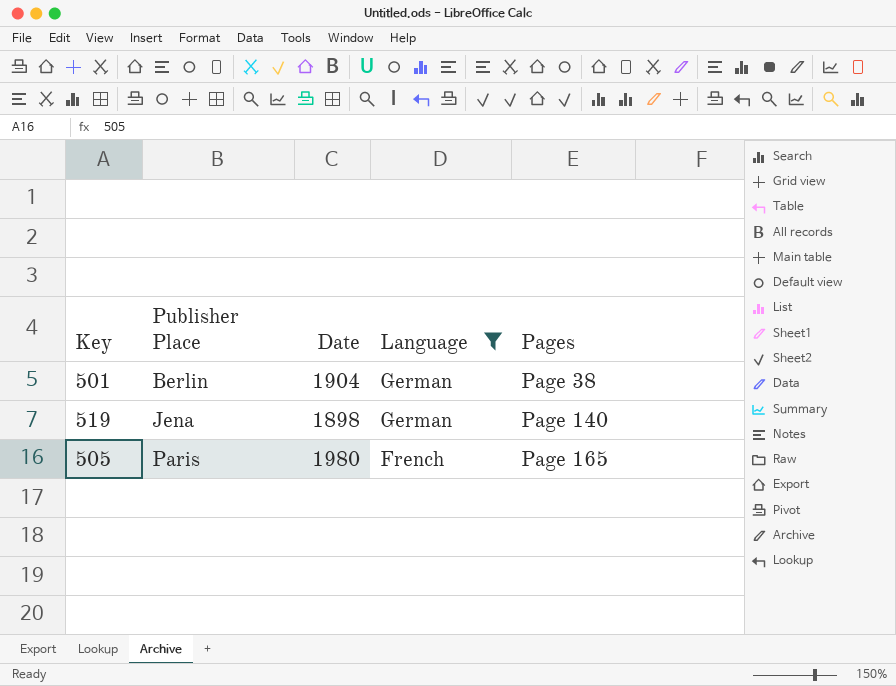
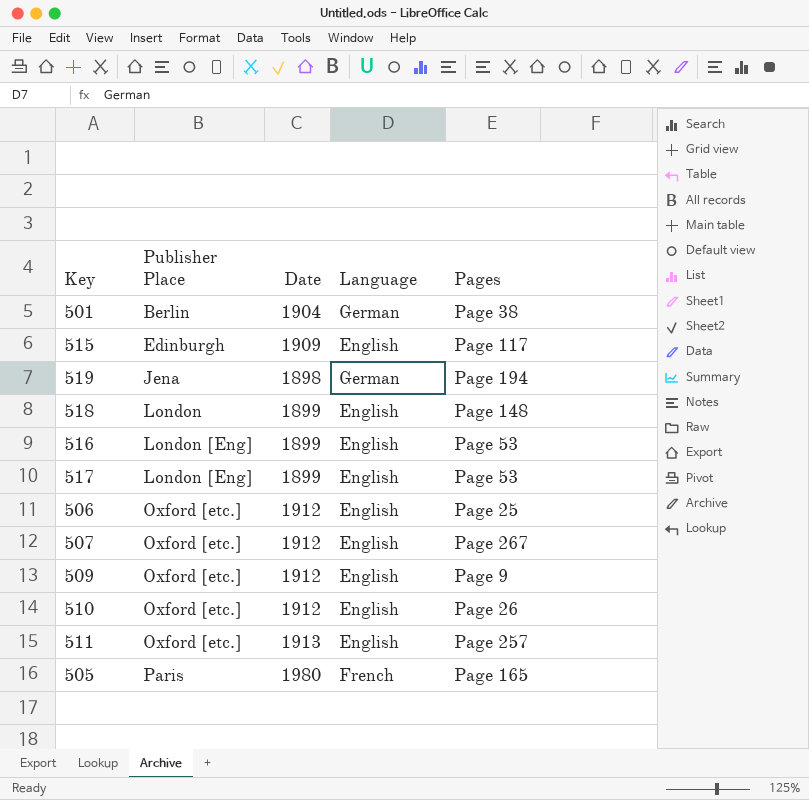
filter: Language != English -> none
519 | Pages: Page 140 -> Page 194

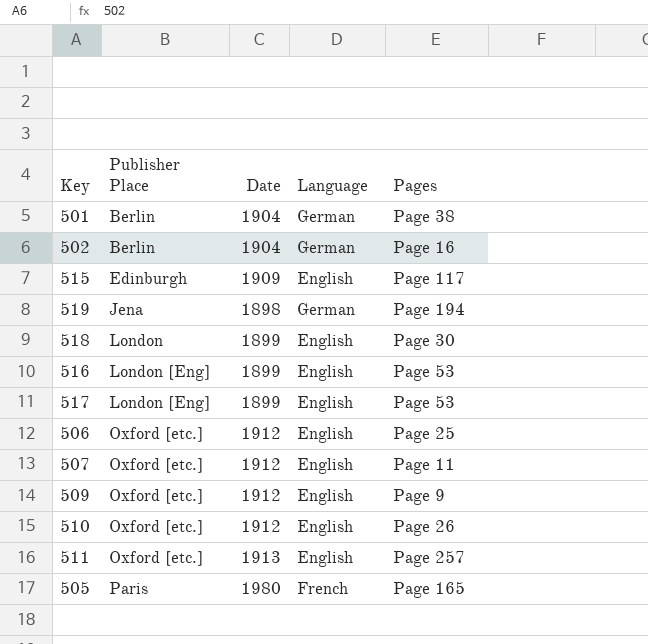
row 502: none -> Berlin | 1904 | German | Page 16
518 | Pages: Page 148 -> Page 30
507 | Pages: Page 267 -> Page 11

